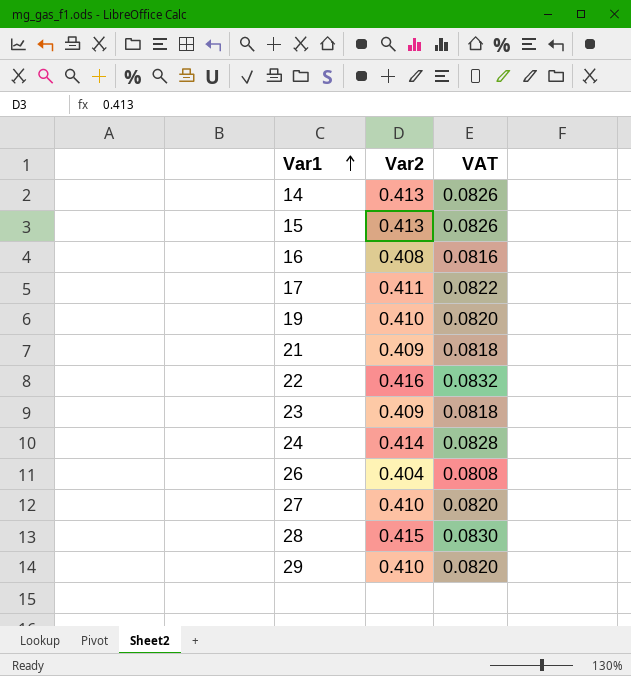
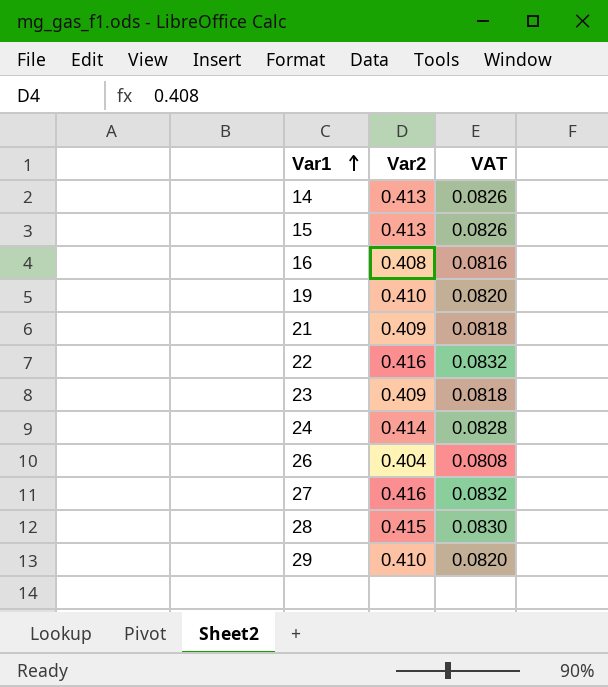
row 17: 0.411 | 0.0822 -> none
27 | Var2: 0.410 -> 0.416
27 | VAT: 0.0820 -> 0.0832

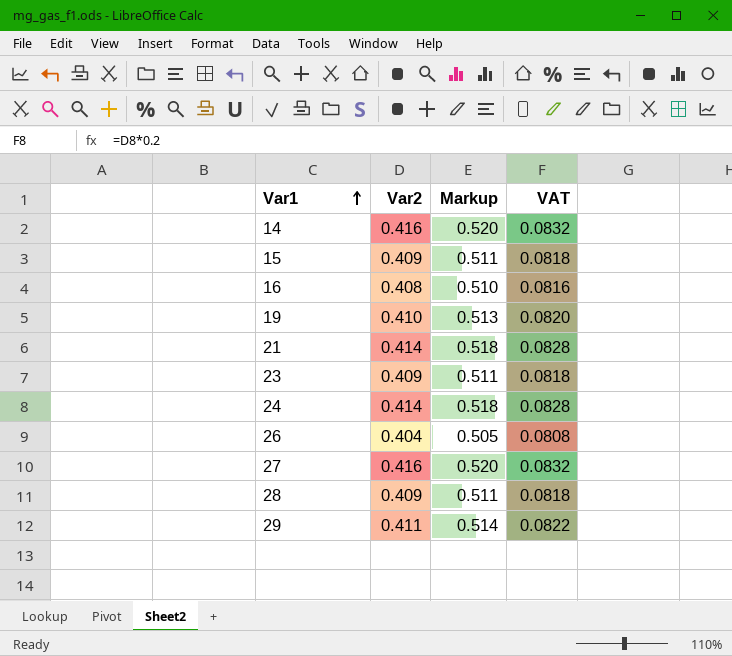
column Markup | formula: none -> [Var2] * 1.25
row 22: 0.416 | 0.0832 -> none
14 | Var2: 0.413 -> 0.416
14 | VAT: 0.0826 -> 0.0832
15 | Var2: 0.413 -> 0.409
15 | VAT: 0.0826 -> 0.0818
21 | Var2: 0.409 -> 0.414
21 | VAT: 0.0818 -> 0.0828
28 | Var2: 0.415 -> 0.409
28 | VAT: 0.0830 -> 0.0818
29 | Var2: 0.410 -> 0.411
29 | VAT: 0.0820 -> 0.0822

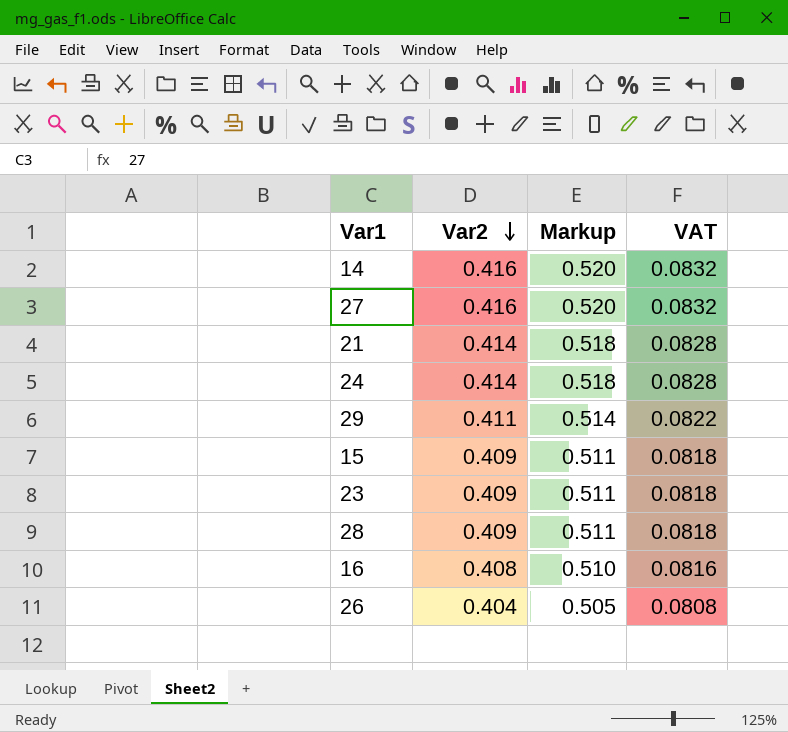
row order: Var1 ascending -> Var2 descending
row 19: 0.410 | 0.513 | 0.0820 -> none

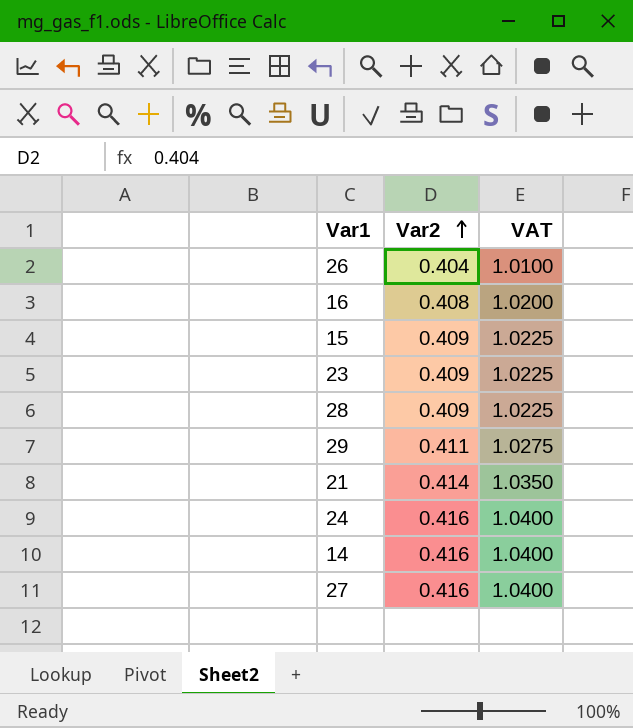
row order: Var2 descending -> Var2 ascending
column Markup | formula: [Var2] * 1.25 -> none
column VAT | formula: [Var2] * 0.2 -> [Var2] * 2.5
24 | Var2: 0.414 -> 0.416

